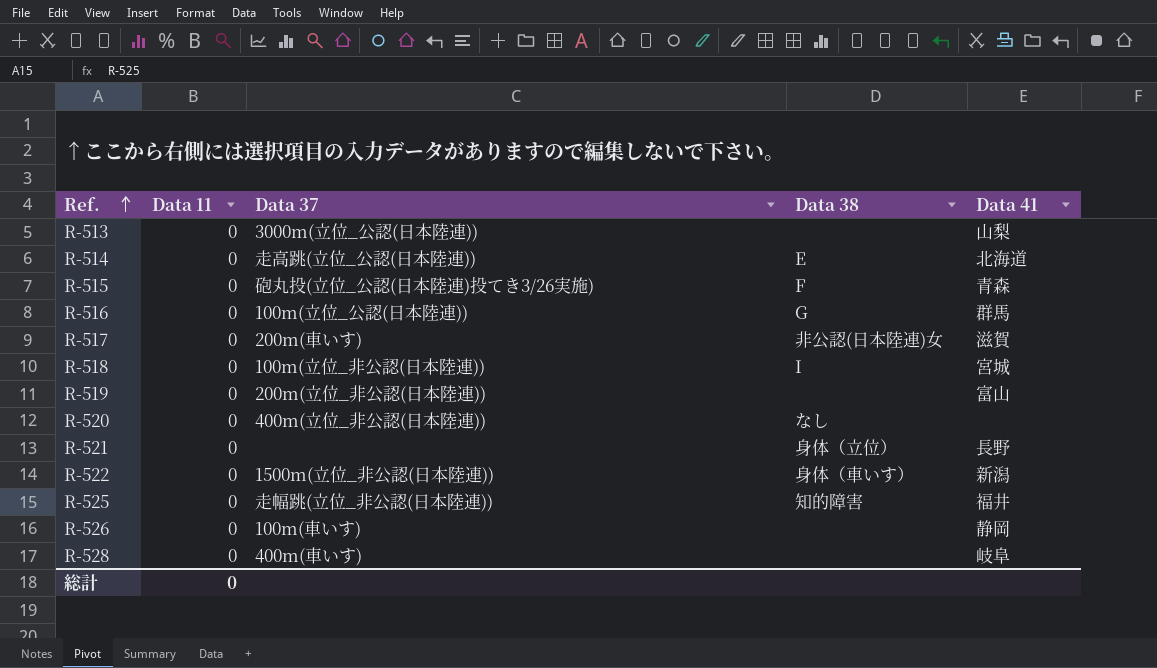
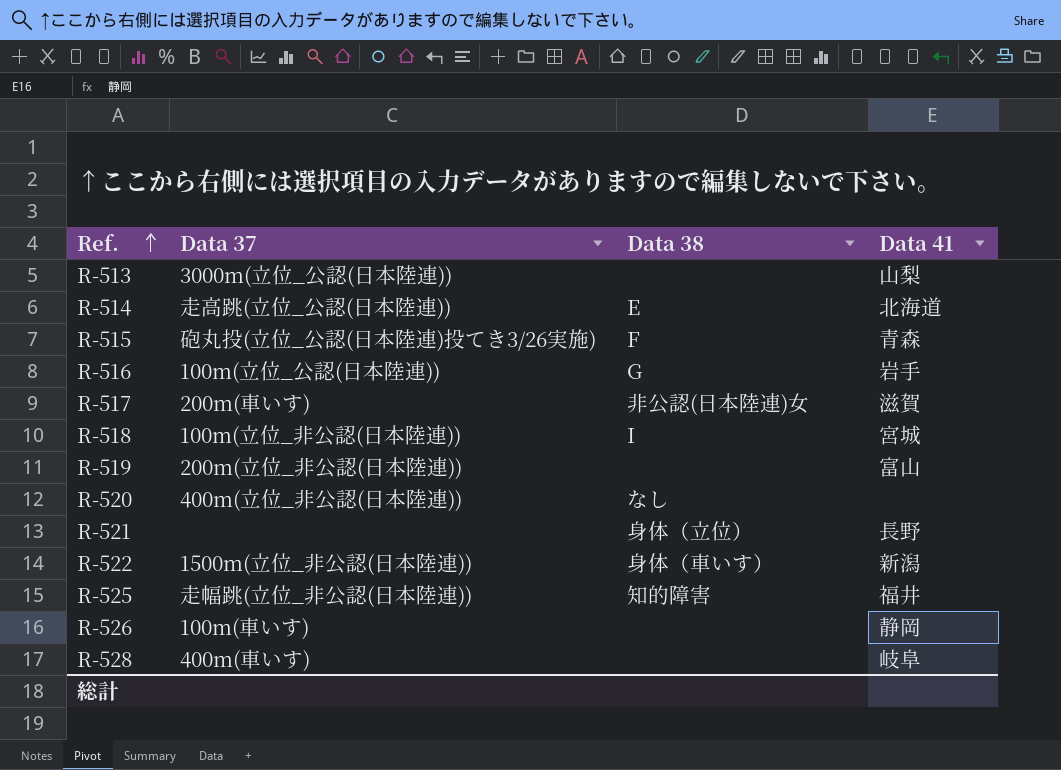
column Data 11 | position: 2 -> none
R-516 | Data 41: 群馬 -> 岩手

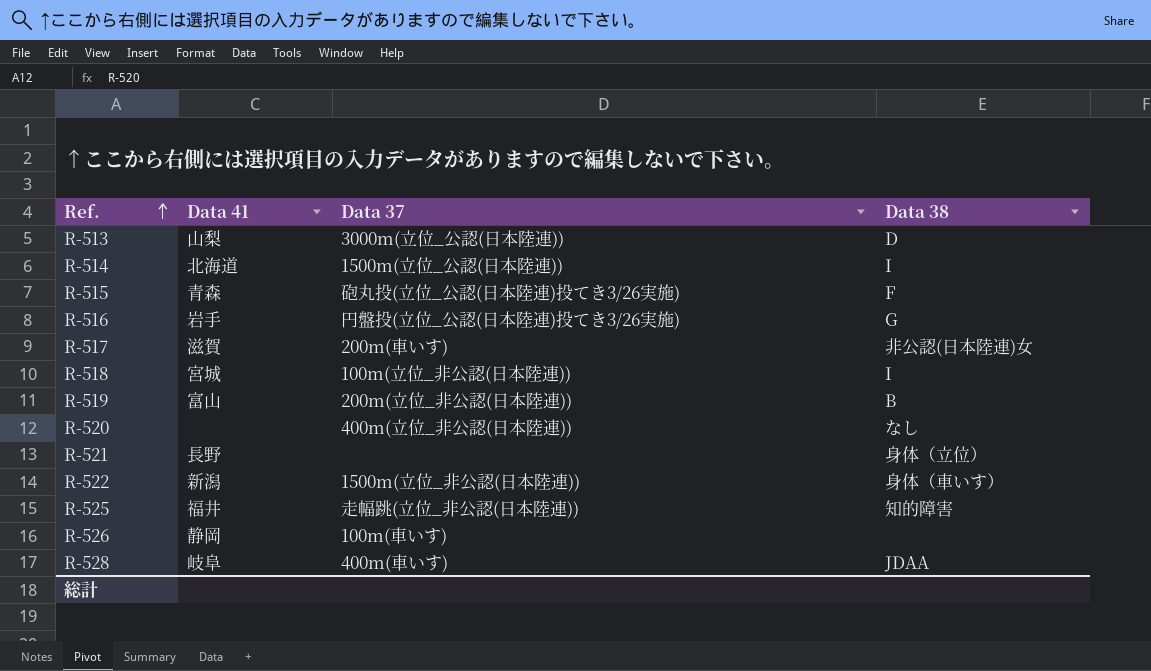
column Data 41 | position: 4 -> 2
R-513 | Data 38: none -> D
R-514 | Data 37: 走高跳(立位_公認(日本陸連)) -> 1500m(立位_公認(日本陸連))
R-514 | Data 38: E -> I
R-516 | Data 37: 100m(立位_公認(日本陸連)) -> 円盤投(立位_公認(日本陸連)投てき3/26実施)
R-519 | Data 38: none -> B
R-528 | Data 38: none -> JDAA

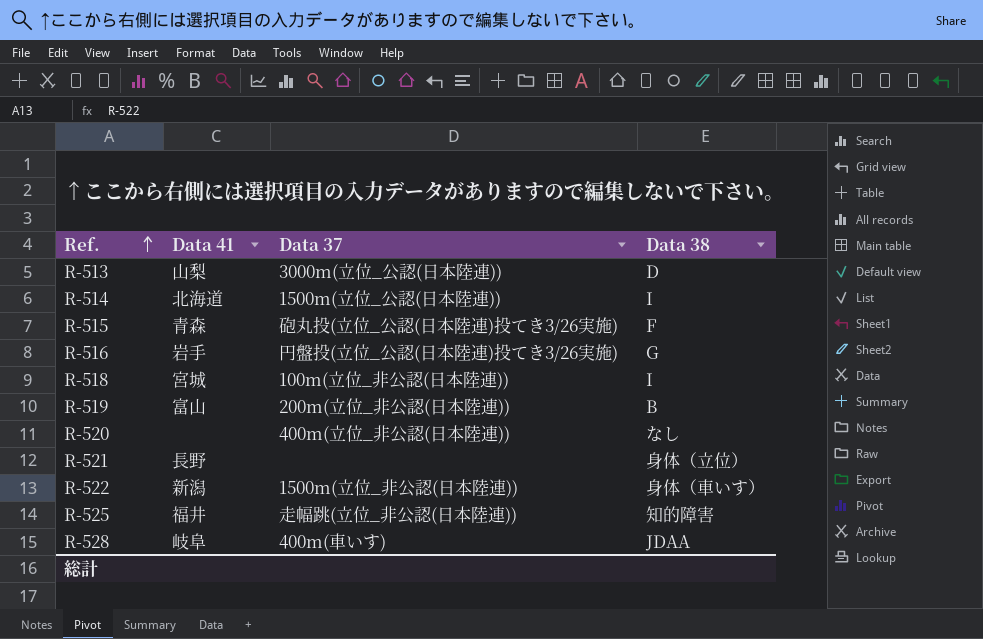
row R-517: 滋賀 | 200m(車いす) | 非公認(日本陸連)女 -> none
row R-526: 静岡 | 100m(車いす) | none -> none

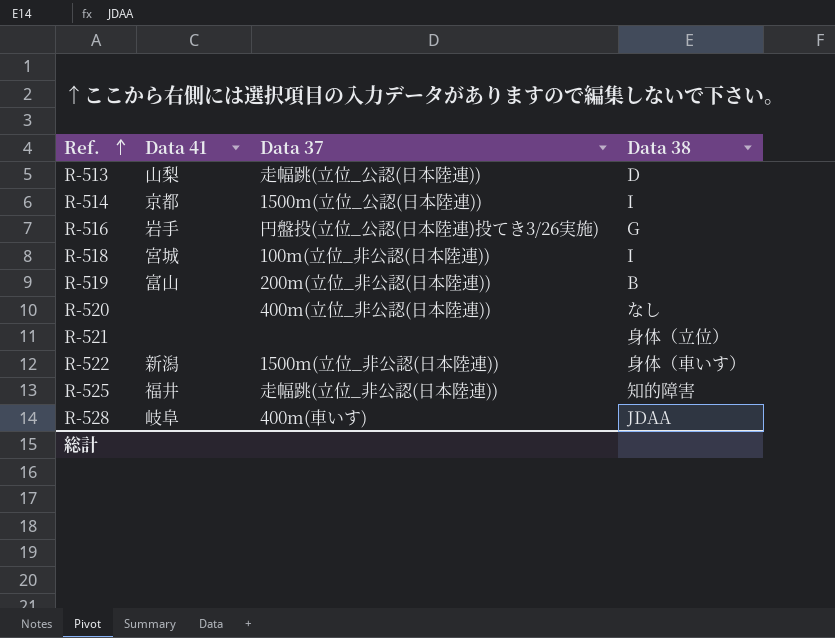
row R-515: 青森 | 砲丸投(立位_公認(日本陸連)投てき3/26実施) | F -> none
R-513 | Data 37: 3000m(立位_公認(日本陸連)) -> 走幅跳(立位_公認(日本陸連))
R-514 | Data 41: 北海道 -> 京都
R-521 | Data 41: 長野 -> none

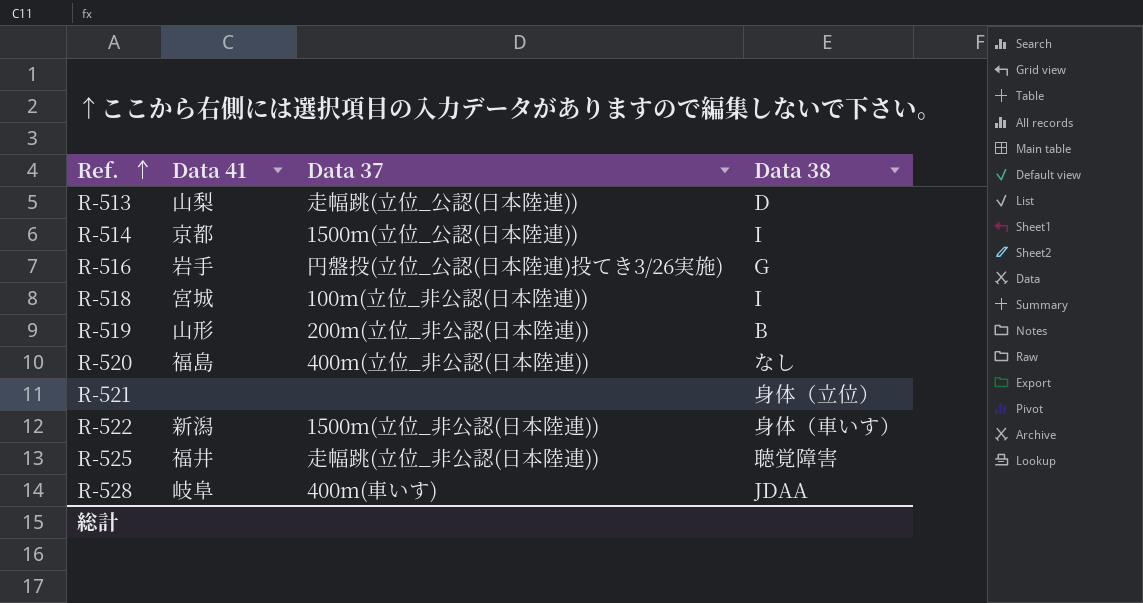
R-519 | Data 41: 富山 -> 山形
R-520 | Data 41: none -> 福島
R-525 | Data 38: 知的障害 -> 聴覚障害

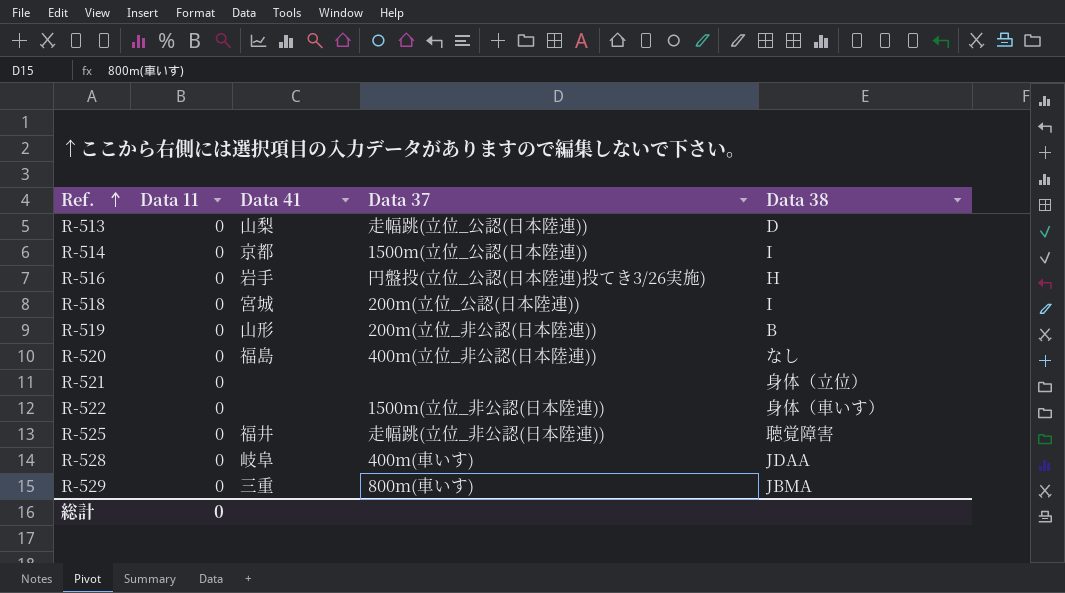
column Data 11 | position: none -> 2
R-516 | Data 38: G -> H
R-518 | Data 37: 100m(立位_非公認(日本陸連)) -> 200m(立位_公認(日本陸連))
R-522 | Data 41: 新潟 -> none
row R-529: none -> 0 | 三重 | 800m(車いす) | JBMA

